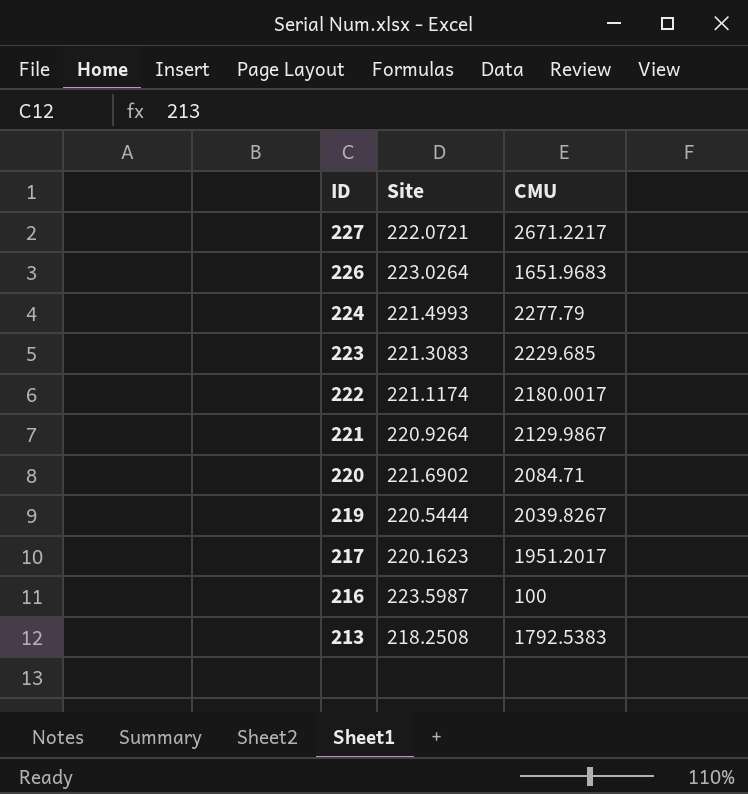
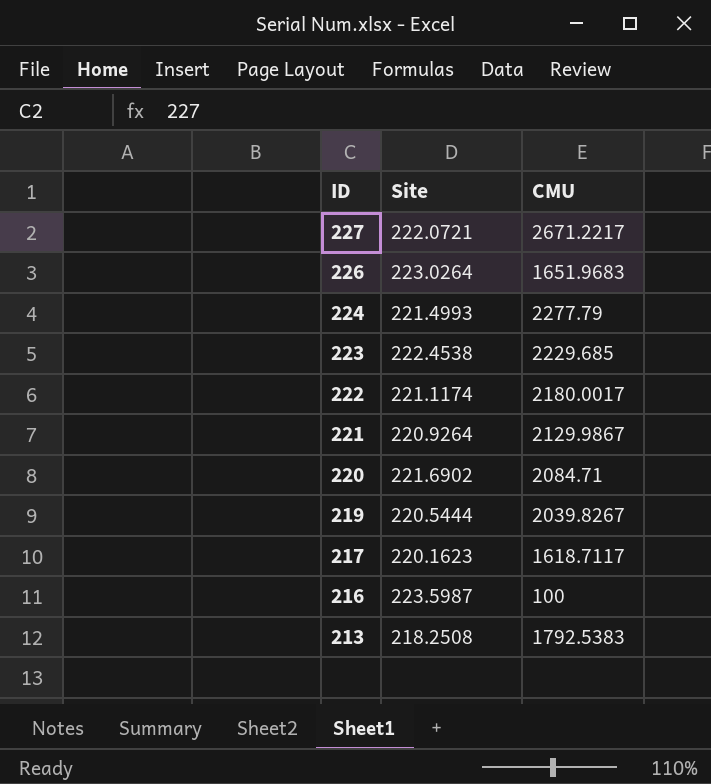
223 | Site: 221.3083 -> 222.4538
217 | CMU: 1951.2017 -> 1618.7117

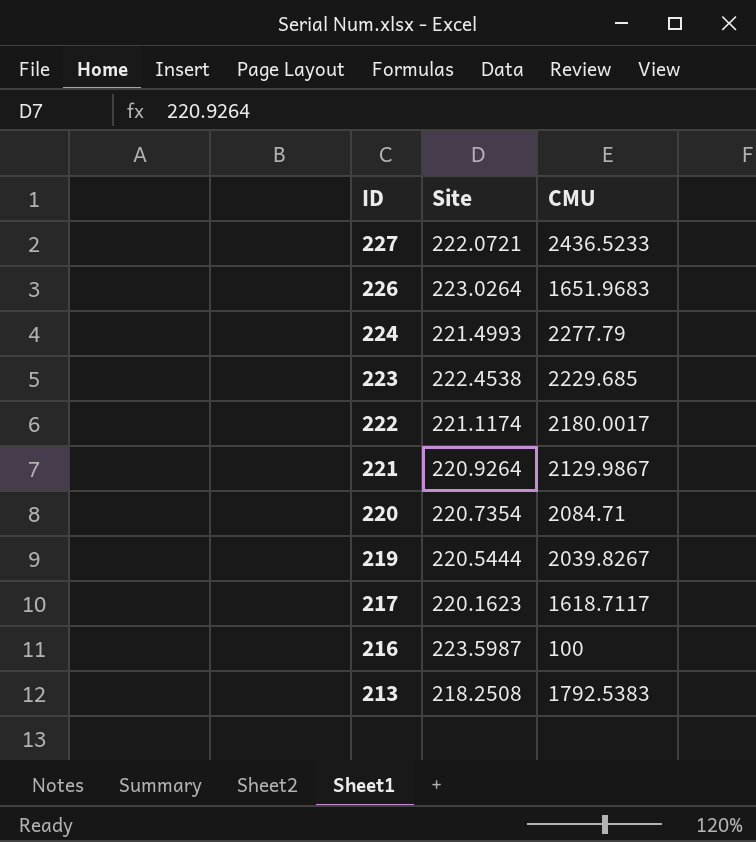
227 | CMU: 2671.2217 -> 2436.5233
220 | Site: 221.6902 -> 220.7354

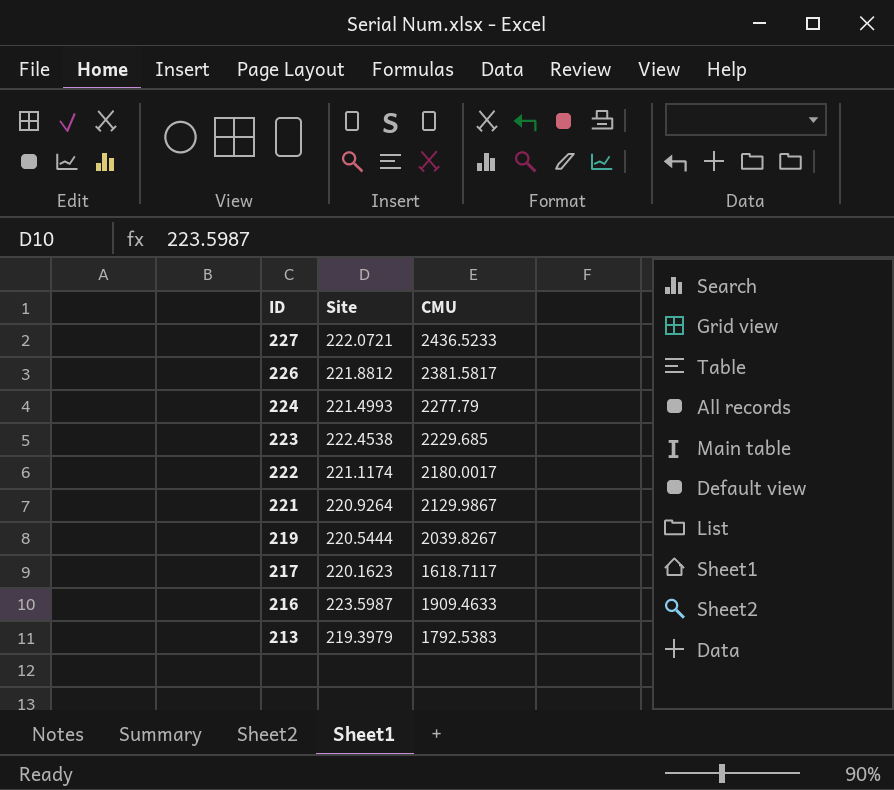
row 220: 220.7354 | 2084.71 -> none
226 | Site: 223.0264 -> 221.8812
226 | CMU: 1651.9683 -> 2381.5817
216 | CMU: 100 -> 1909.4633
213 | Site: 218.2508 -> 219.3979

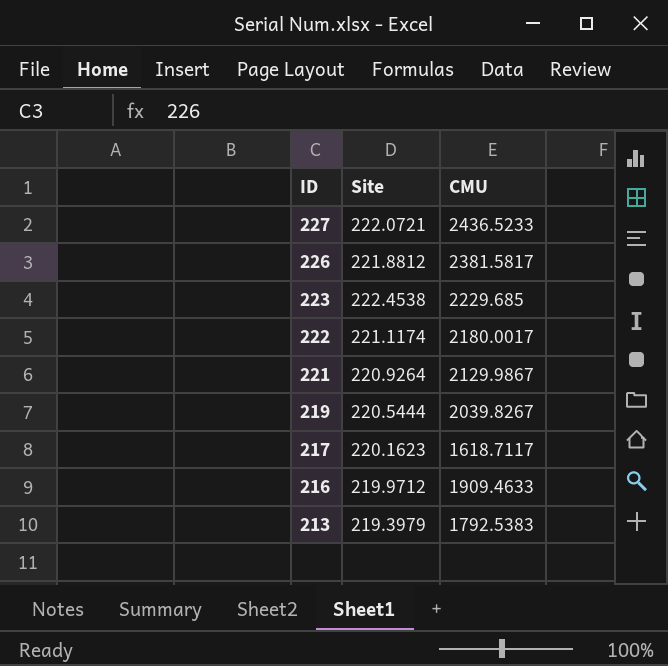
row 224: 221.4993 | 2277.79 -> none
216 | Site: 223.5987 -> 219.9712

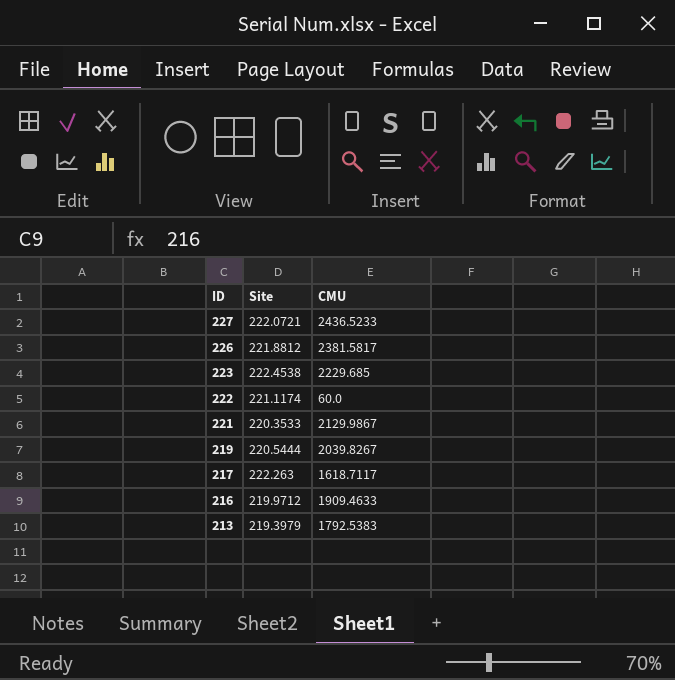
222 | CMU: 2180.0017 -> 60.0
221 | Site: 220.9264 -> 220.3533
217 | Site: 220.1623 -> 222.263

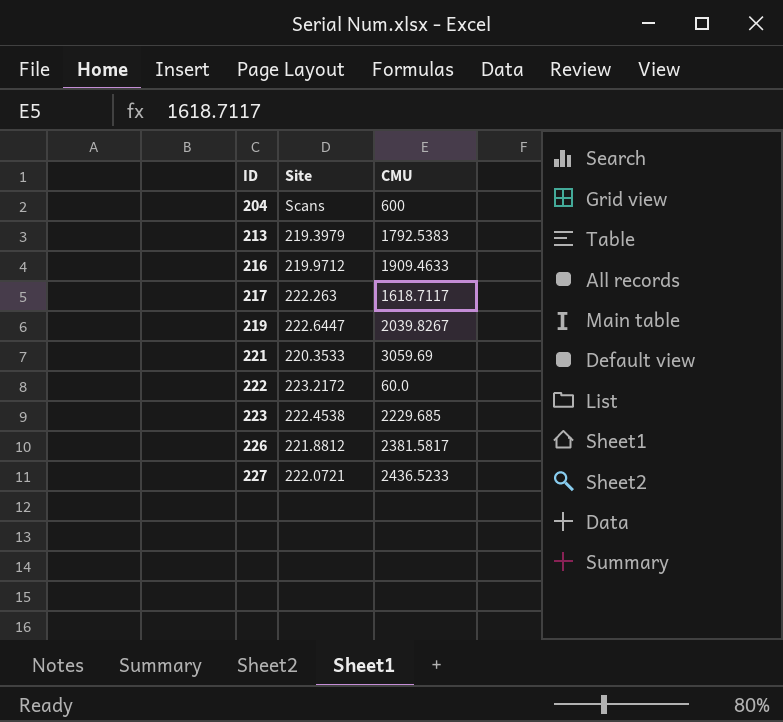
row order: ID descending -> ID ascending
row 204: none -> Scans | 600
219 | Site: 220.5444 -> 222.6447
221 | CMU: 2129.9867 -> 3059.69
222 | Site: 221.1174 -> 223.2172

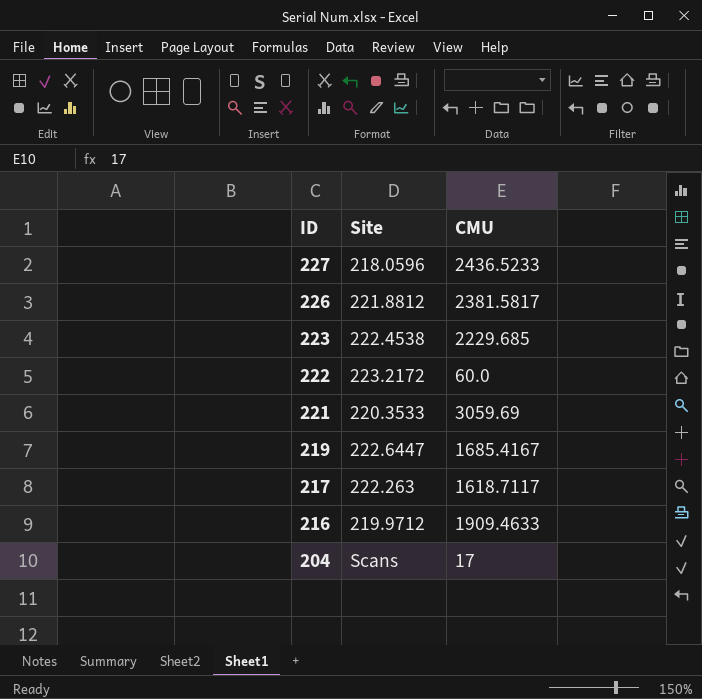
row order: ID ascending -> ID descending
row 213: 219.3979 | 1792.5383 -> none
227 | Site: 222.0721 -> 218.0596
219 | CMU: 2039.8267 -> 1685.4167
204 | CMU: 600 -> 17

